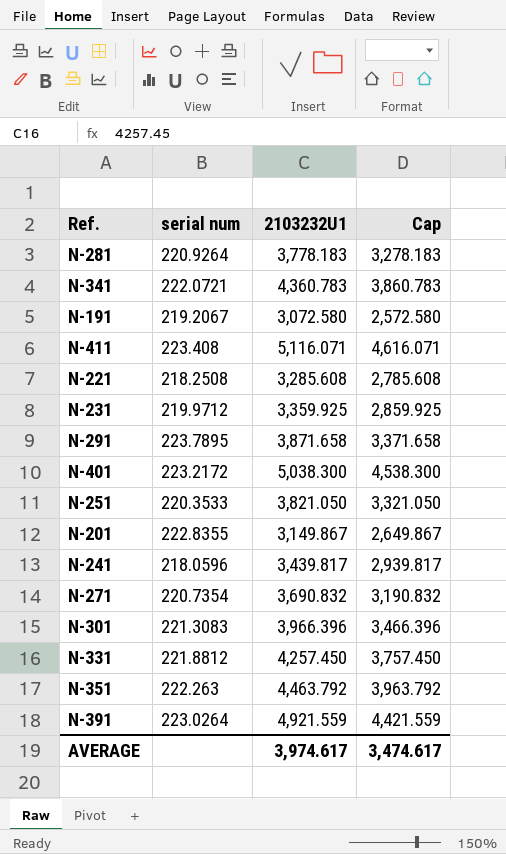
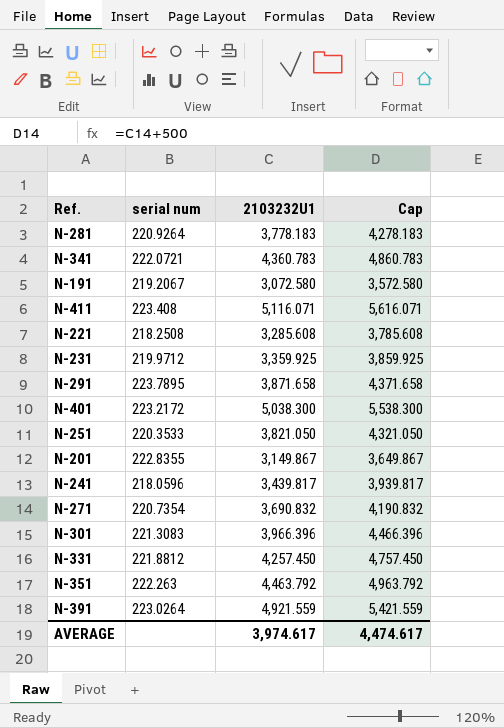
column Cap | formula: [2103232U1] - 500 -> [2103232U1] + 500
AVERAGE | Cap: 3,474.617 -> 4,474.617

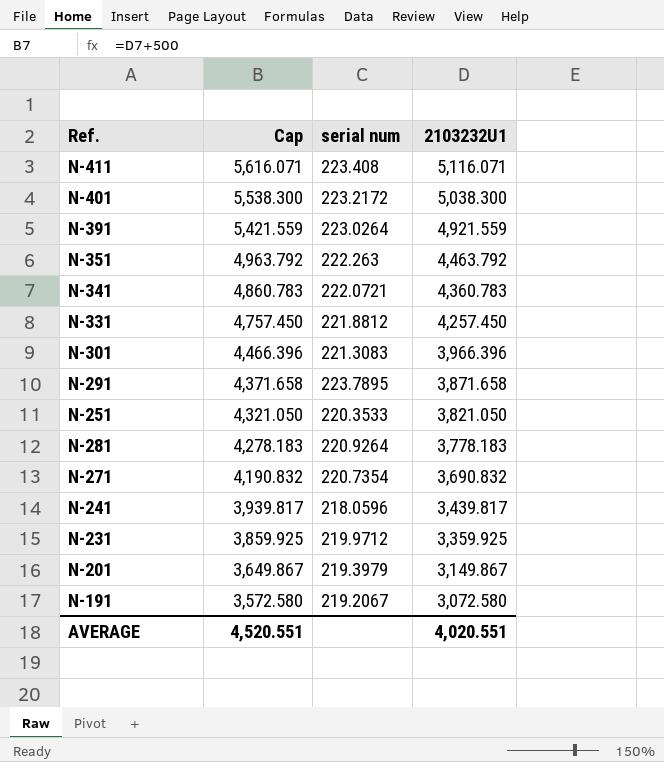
row order: none -> Cap descending
column Cap | position: 4 -> 2
row N-221: 218.2508 | 3,285.608 | 3,785.608 -> none
N-201 | serial num: 222.8355 -> 219.3979
AVERAGE | Cap: 4,474.617 -> 4,520.551
AVERAGE | 2103232U1: 3,974.617 -> 4,020.551

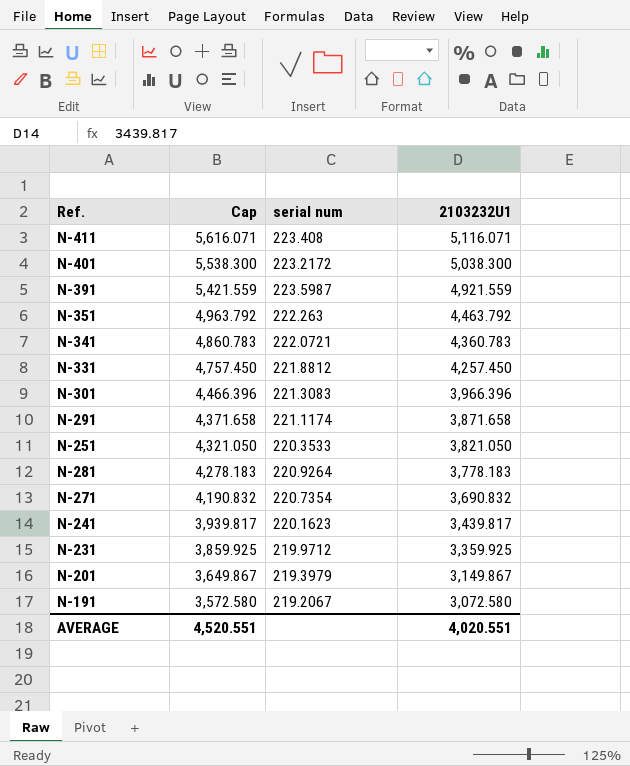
N-391 | serial num: 223.0264 -> 223.5987
N-291 | serial num: 223.7895 -> 221.1174
N-241 | serial num: 218.0596 -> 220.1623

